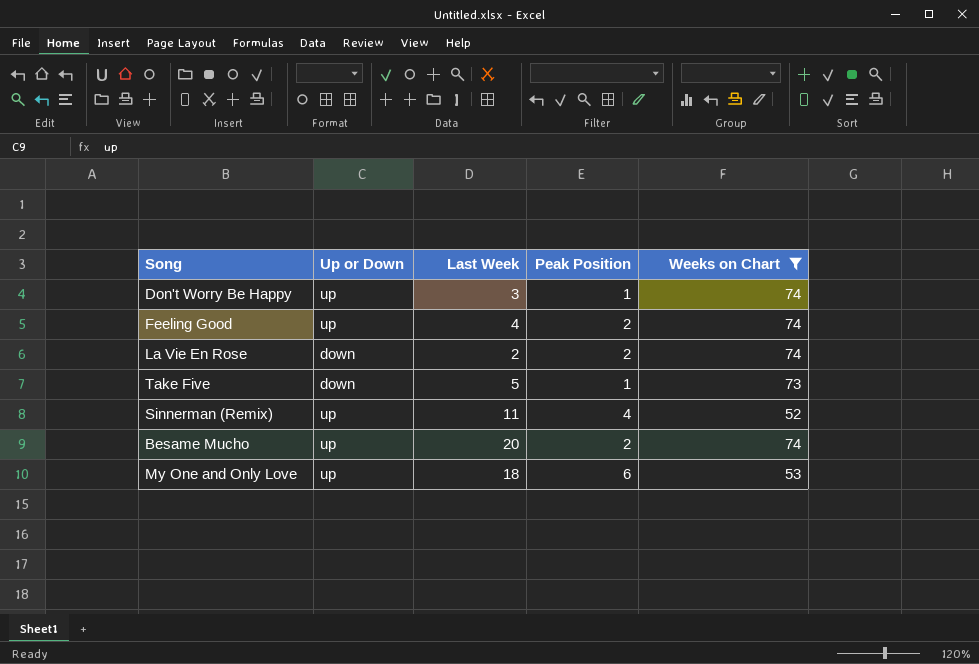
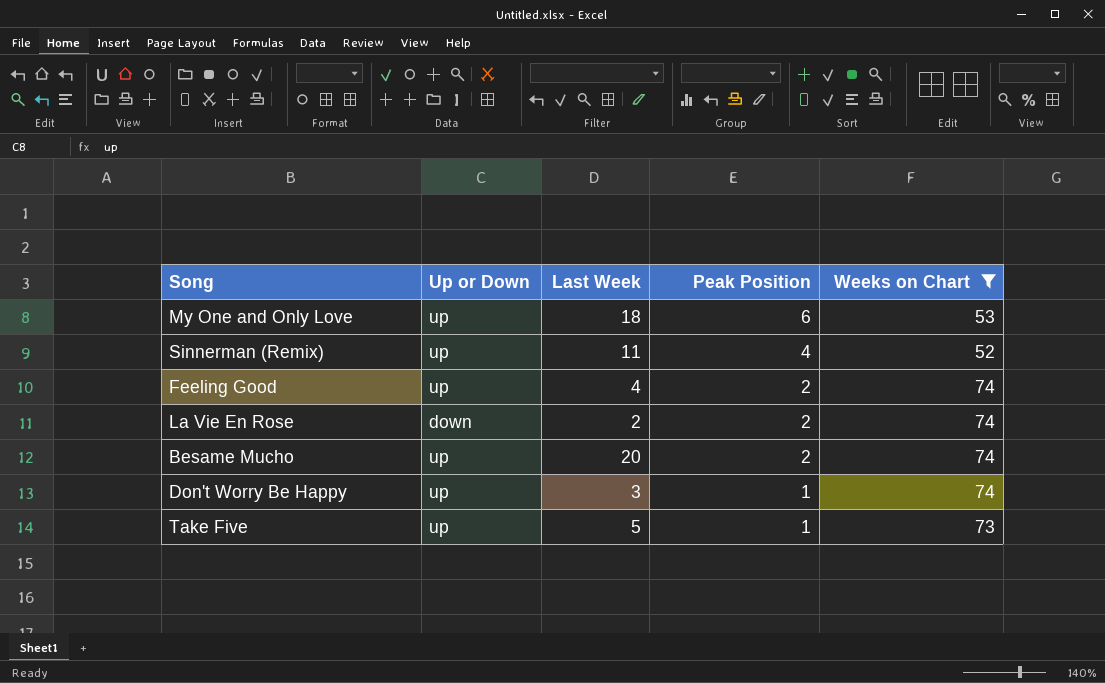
row order: none -> Peak Position descending
Take Five | Up or Down: down -> up

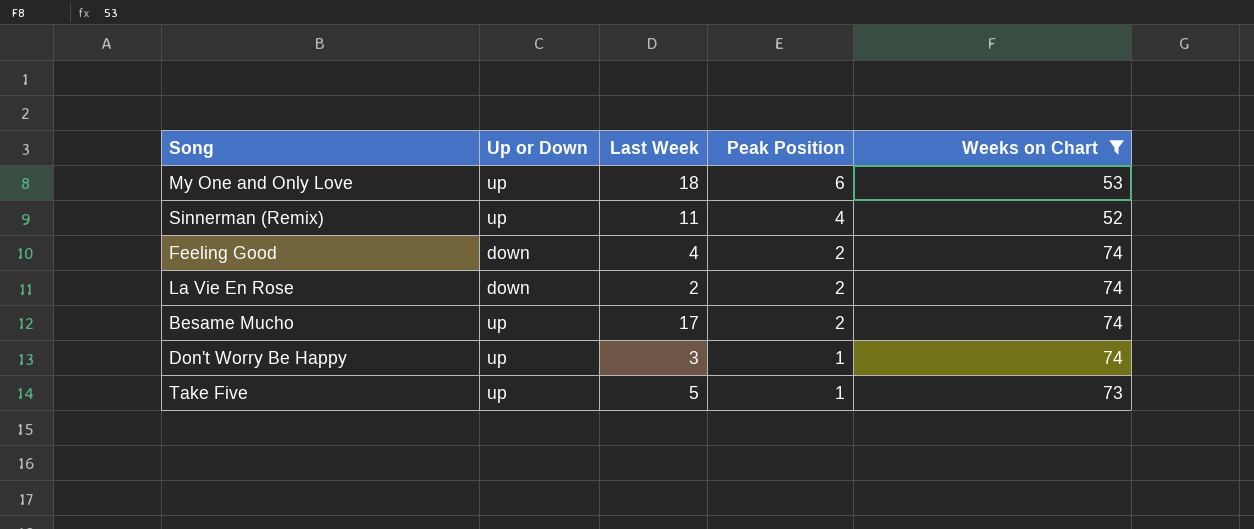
Feeling Good | Up or Down: up -> down
Besame Mucho | Last Week: 20 -> 17

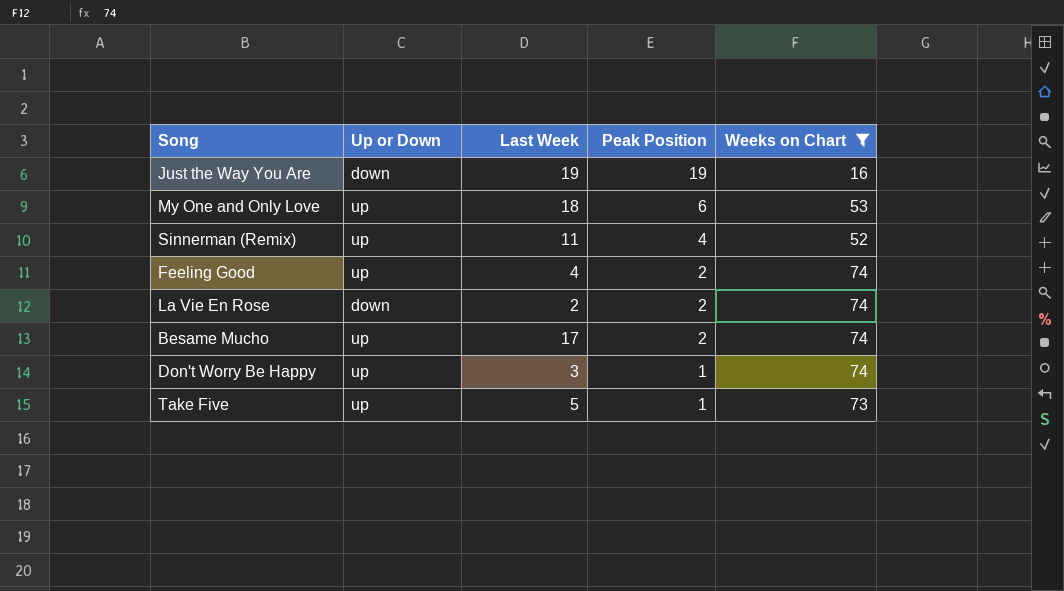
row Just the Way You Are: none -> down | 19 | 19 | 16
Feeling Good | Up or Down: down -> up

